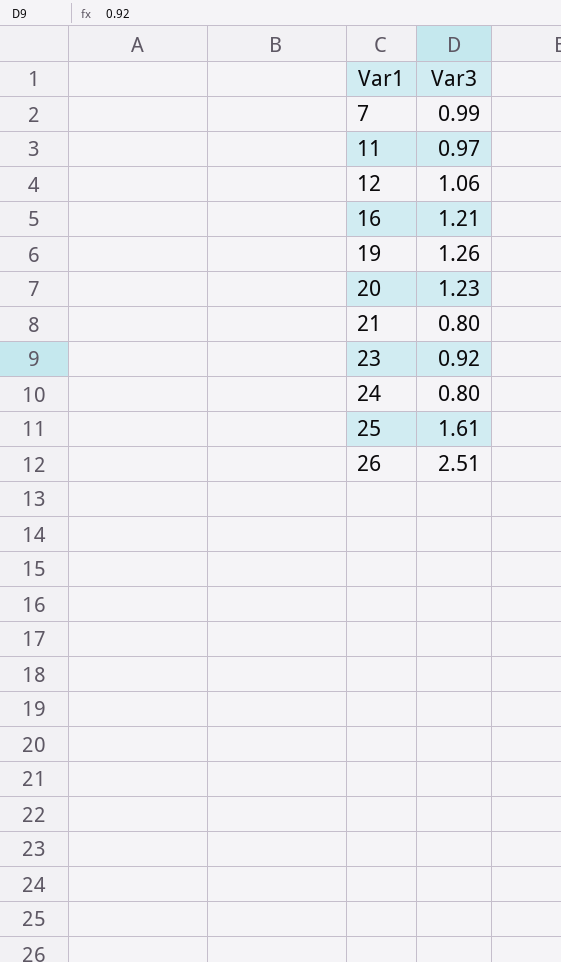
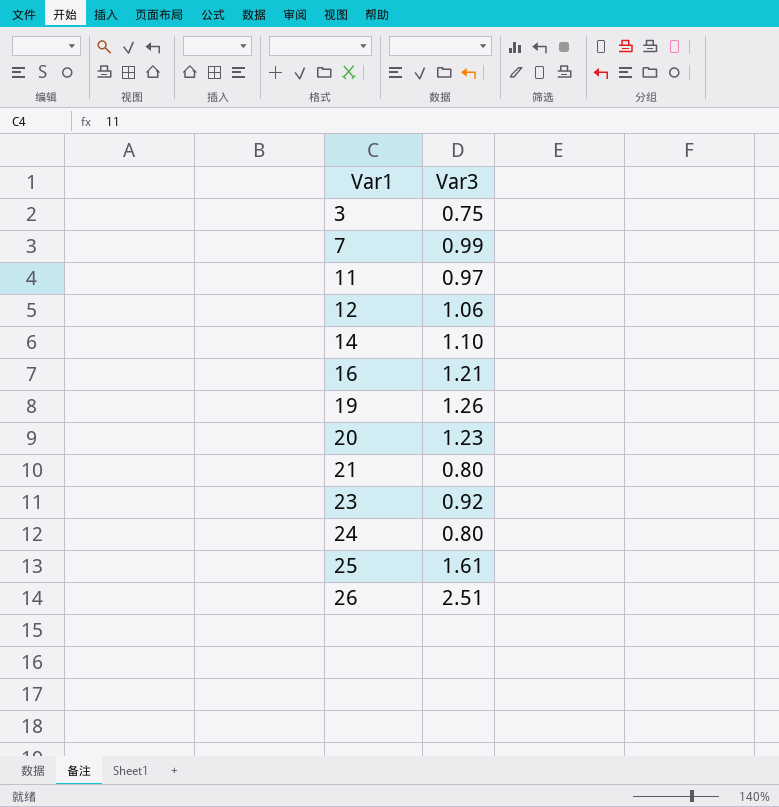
row 3: none -> 0.75
row 14: none -> 1.10

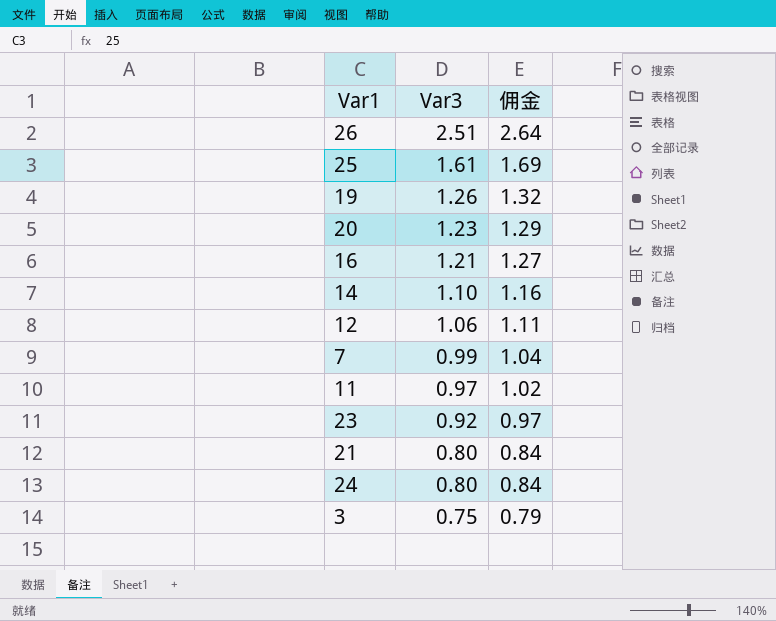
row order: Var1 ascending -> Var3 descending
column 佣金 | formula: none -> [Var3] * 1.05

